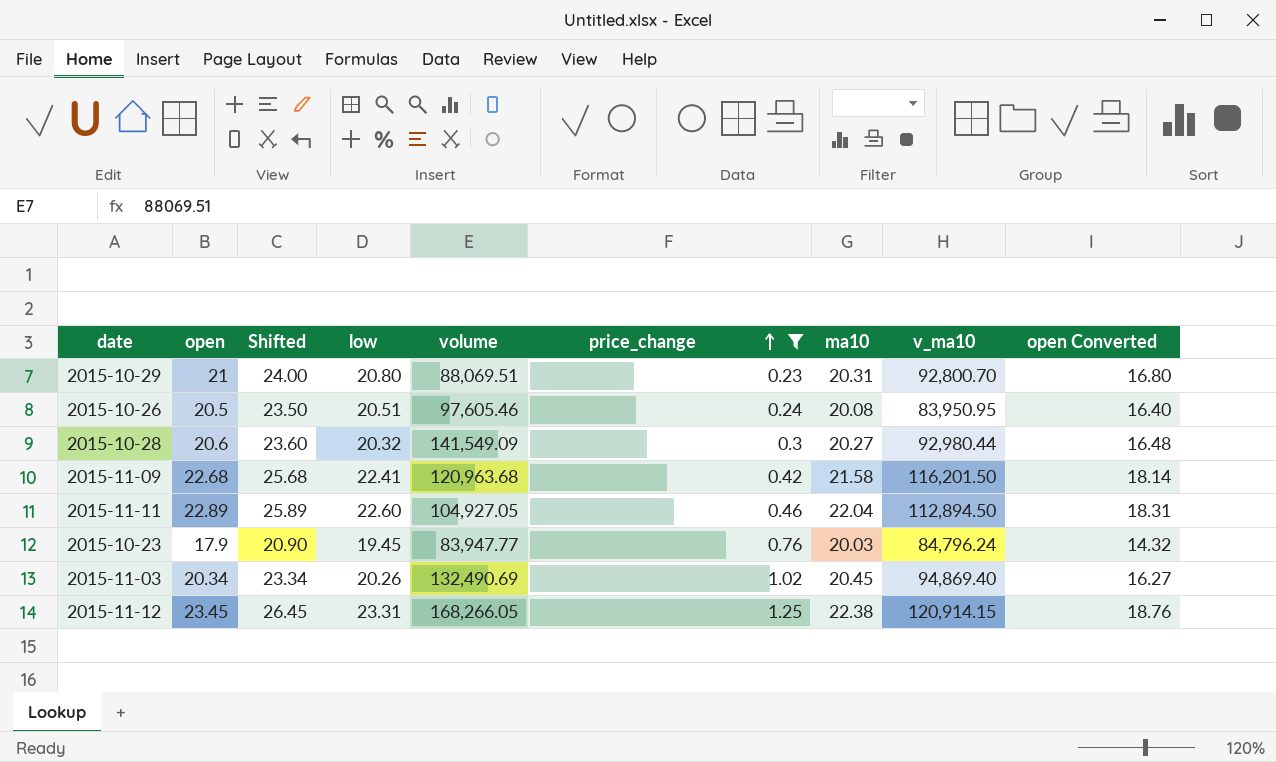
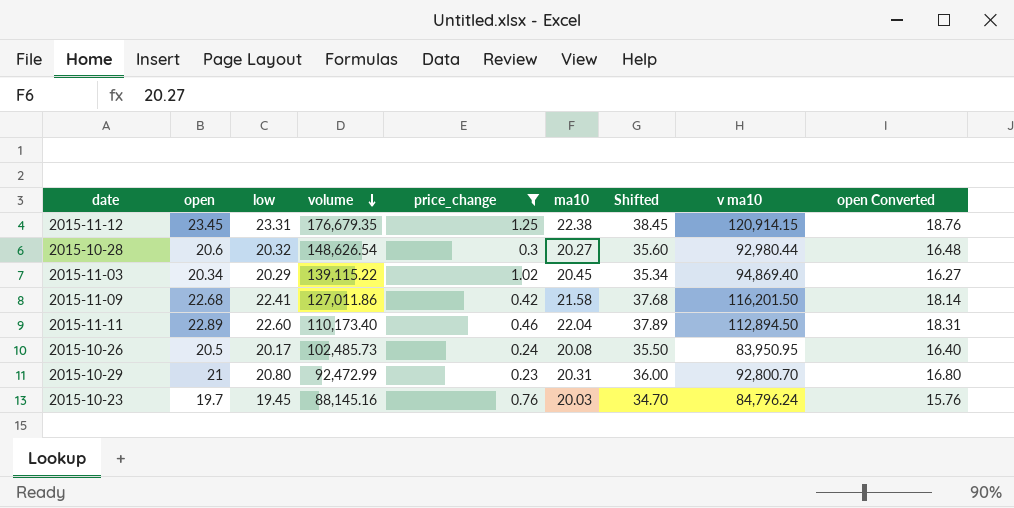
row order: price_change ascending -> volume descending
column Shifted | formula: [open] + 3 -> [open] + 15
column Shifted | position: 3 -> 7
column name: v_ma10 -> v ma10
2015-11-12 | volume: 168,266.05 -> 176,679.35
2015-10-28 | volume: 141,549.09 -> 148,626.54
2015-11-03 | low: 20.26 -> 20.29
2015-11-03 | volume: 132,490.69 -> 139,115.22
2015-11-09 | volume: 120,963.68 -> 127,011.86
2015-11-11 | volume: 104,927.05 -> 110,173.40
2015-10-26 | low: 20.51 -> 20.17
2015-10-26 | volume: 97,605.46 -> 102,485.73
2015-10-29 | volume: 88,069.51 -> 92,472.99
2015-10-23 | open: 17.9 -> 19.7
2015-10-23 | volume: 83,947.77 -> 88,145.16
2015-10-23 | open Converted: 14.32 -> 15.76

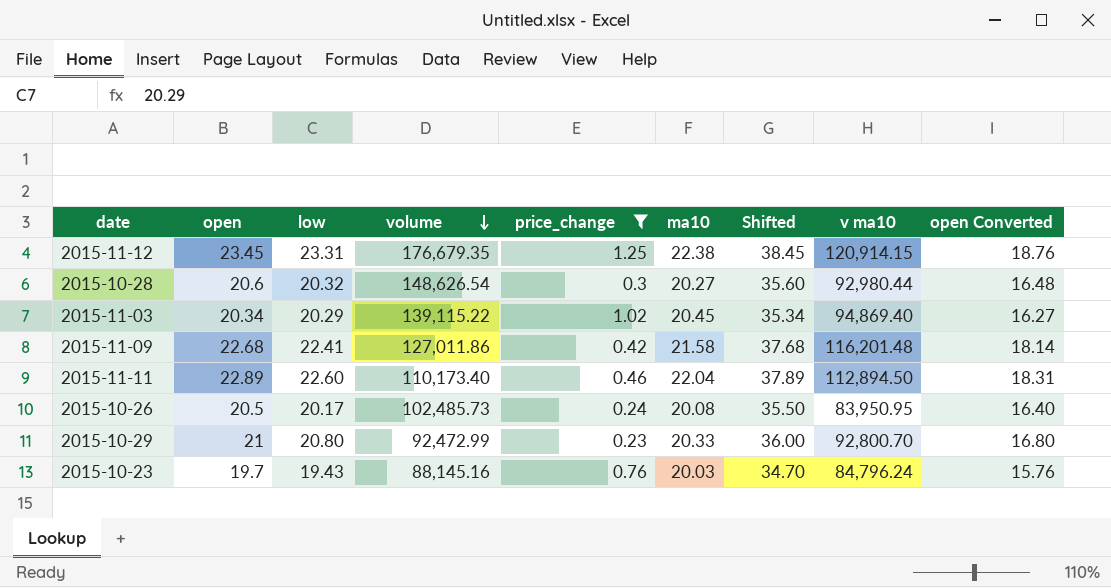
2015-11-09 | v ma10: 116,201.50 -> 116,201.48
2015-10-29 | ma10: 20.31 -> 20.33
2015-10-23 | low: 19.45 -> 19.43

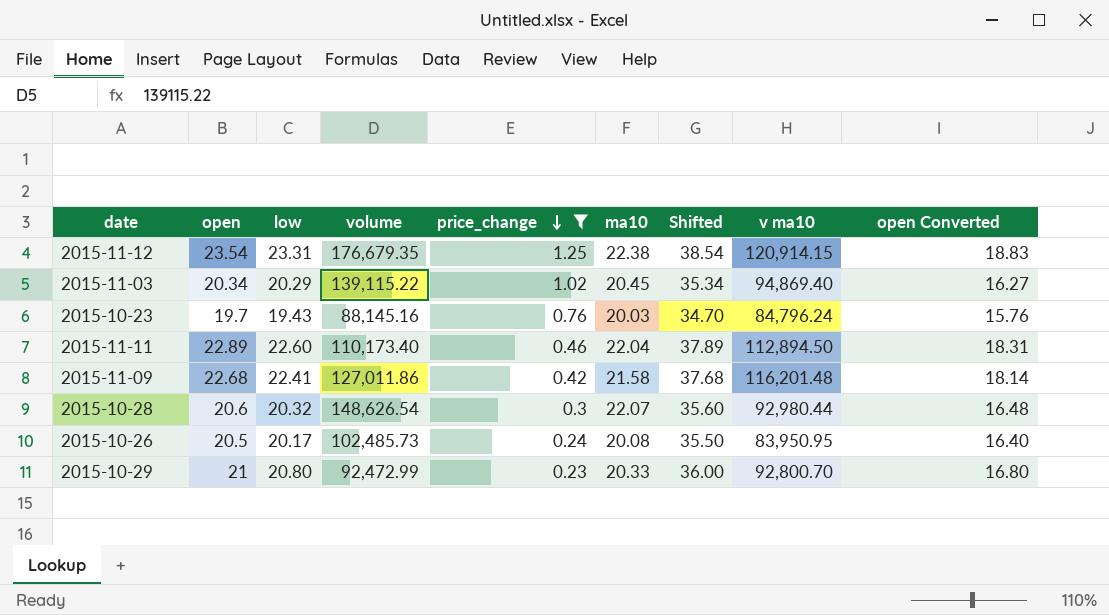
row order: volume descending -> price_change descending
2015-11-12 | open: 23.45 -> 23.54
2015-11-12 | Shifted: 38.45 -> 38.54
2015-11-12 | open Converted: 18.76 -> 18.83
2015-10-28 | ma10: 20.27 -> 22.07

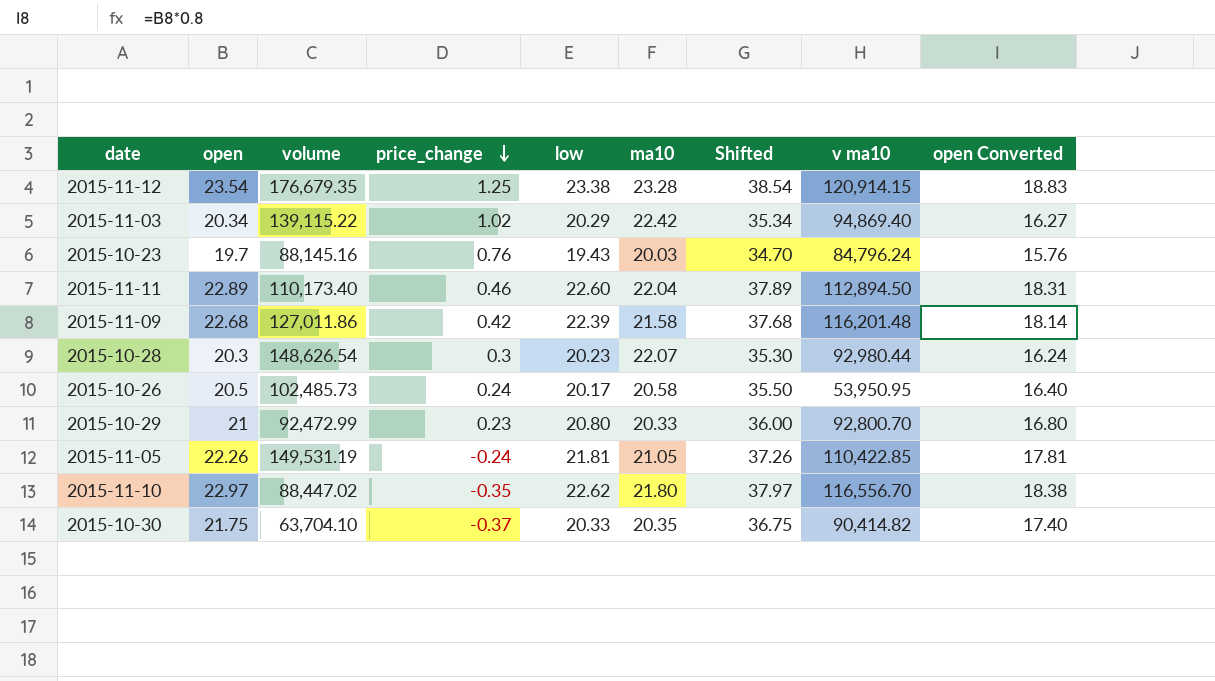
filter: price_change >= 0.23 -> none
column low | position: 3 -> 5
2015-11-12 | low: 23.31 -> 23.38
2015-11-12 | ma10: 22.38 -> 23.28
2015-11-03 | ma10: 20.45 -> 22.42
2015-11-09 | low: 22.41 -> 22.39
2015-10-28 | open: 20.6 -> 20.3
2015-10-28 | low: 20.32 -> 20.23
2015-10-28 | Shifted: 35.60 -> 35.30
2015-10-28 | open Converted: 16.48 -> 16.24
2015-10-26 | ma10: 20.08 -> 20.58
2015-10-26 | v ma10: 83,950.95 -> 53,950.95

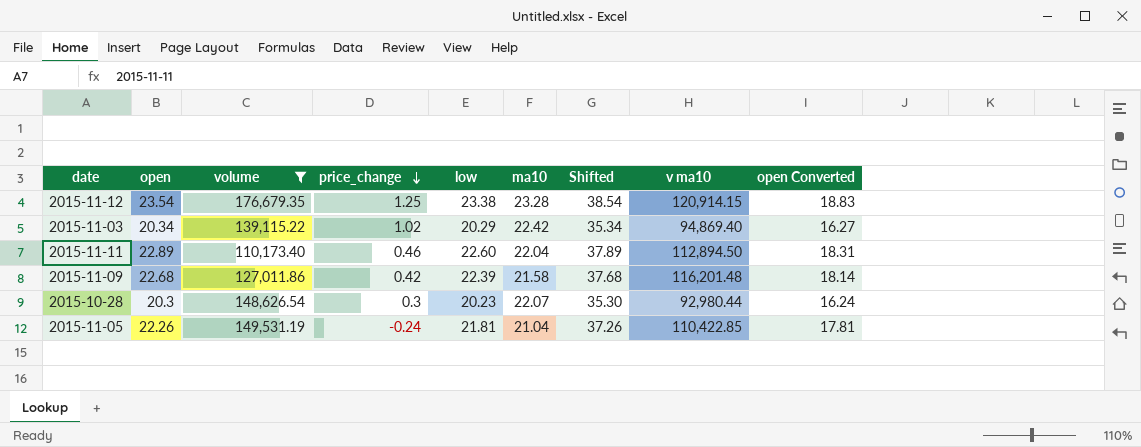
filter: none -> volume >= 110,173.40
2015-11-05 | ma10: 21.05 -> 21.04

